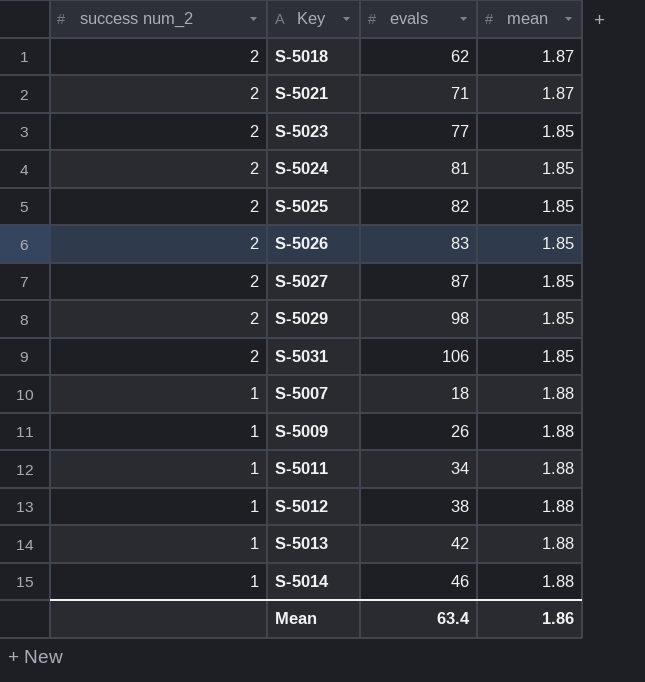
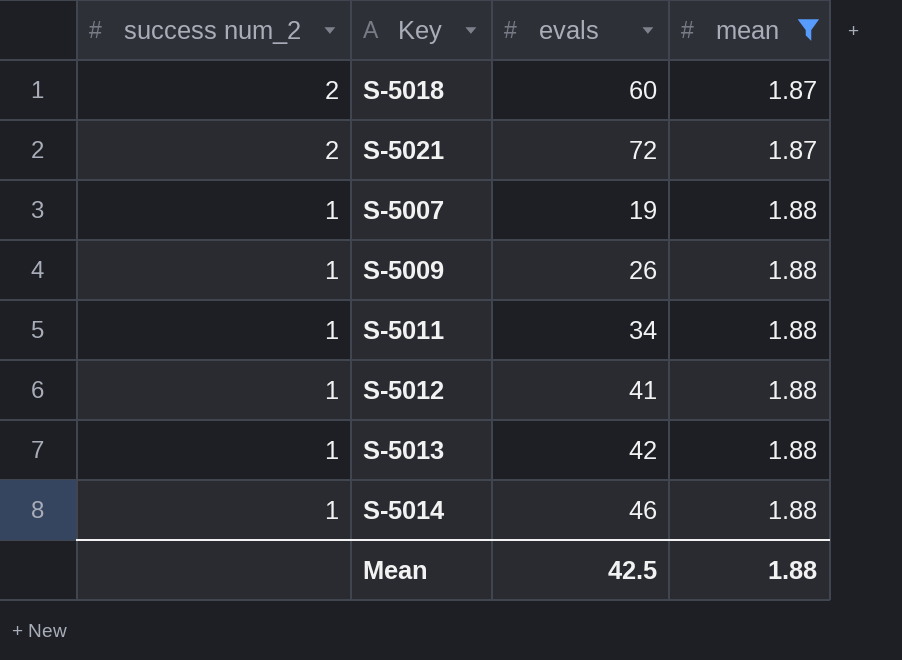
filter: none -> mean != 1.85
S-5018 | evals: 62 -> 60
S-5021 | evals: 71 -> 72
S-5007 | evals: 18 -> 19
S-5012 | evals: 38 -> 41
Mean | evals: 63.4 -> 42.5
Mean | mean: 1.86 -> 1.88

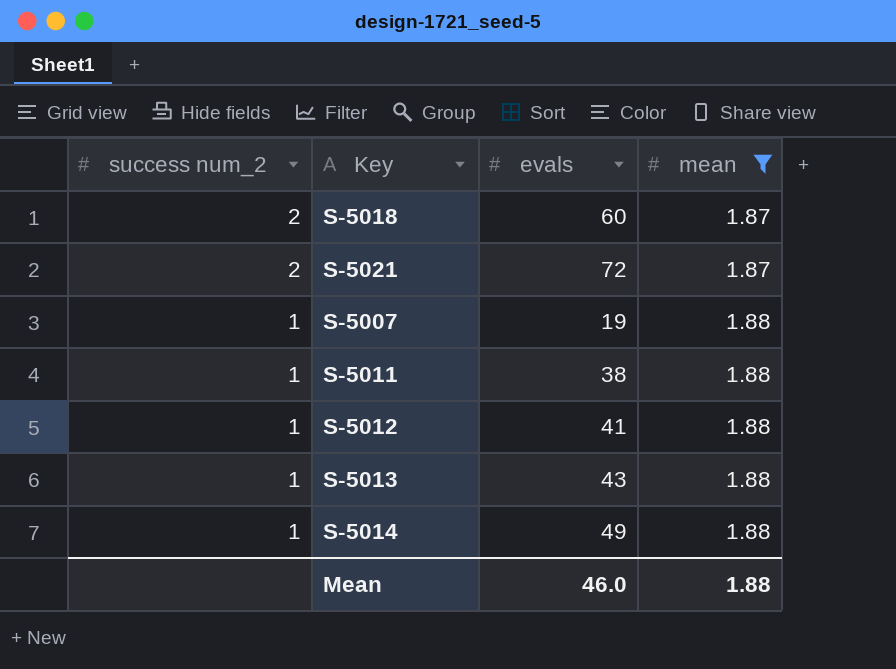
row S-5009: 1 | 26 | 1.88 -> none
S-5011 | evals: 34 -> 38
S-5013 | evals: 42 -> 43
S-5014 | evals: 46 -> 49
Mean | evals: 42.5 -> 46.0

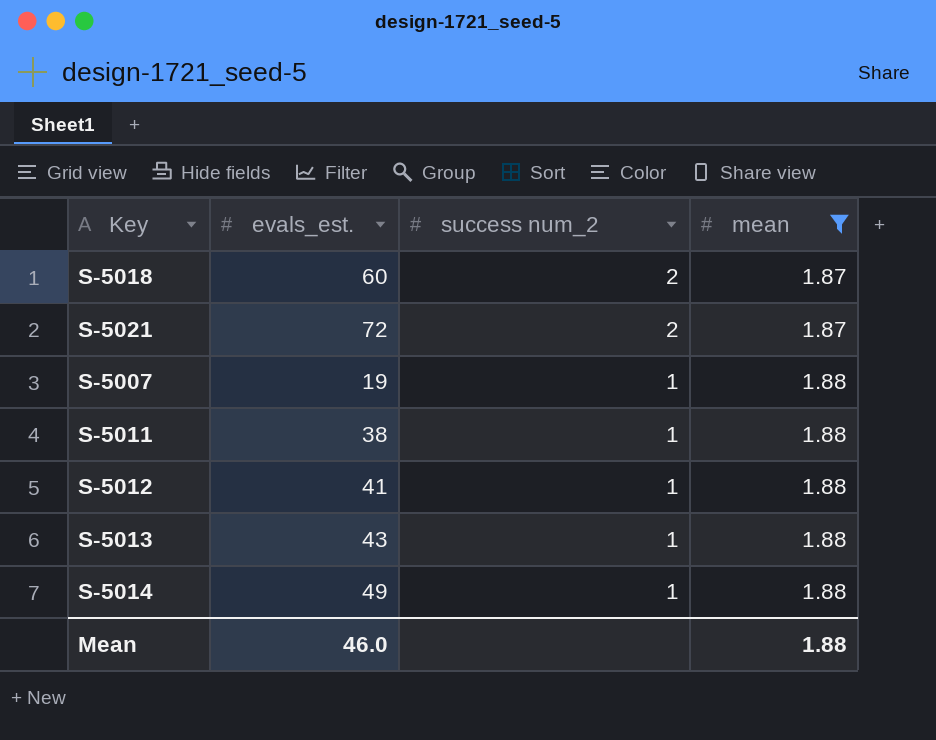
column name: evals -> evals_est.
column success num_2 | position: 1 -> 3

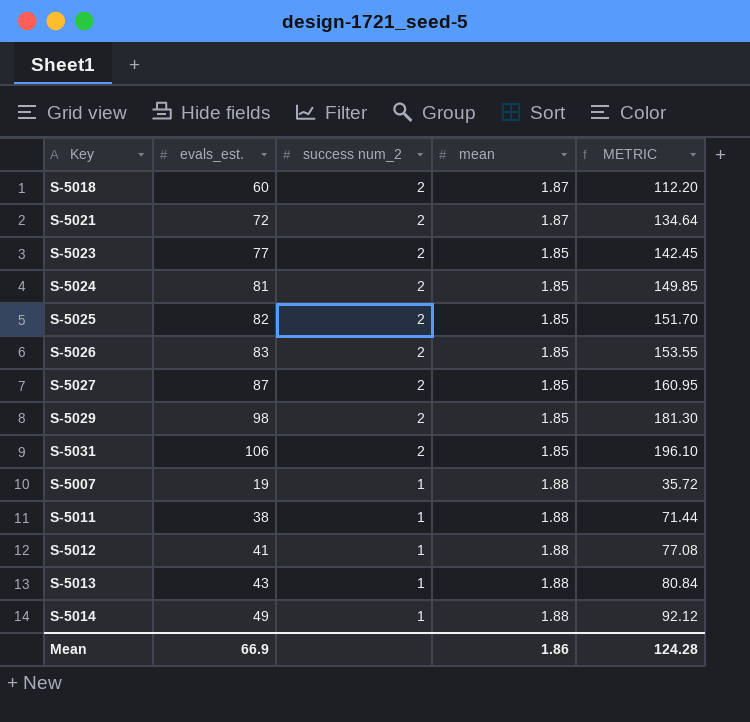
filter: mean != 1.85 -> none
column METRIC | formula: none -> [evals_est.] * [mean]
Mean | evals_est.: 46.0 -> 66.9
Mean | mean: 1.88 -> 1.86

